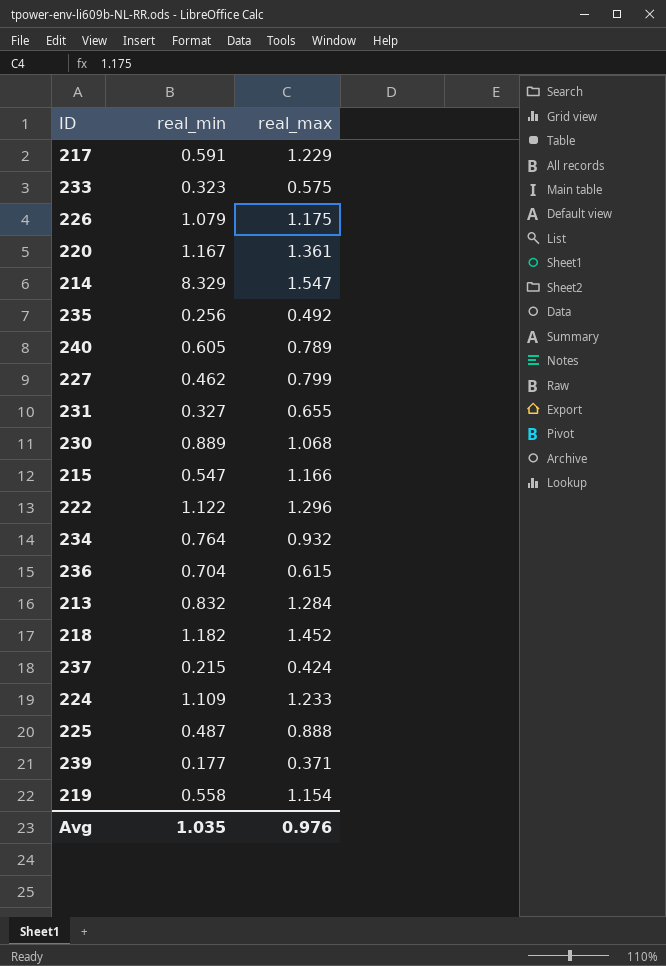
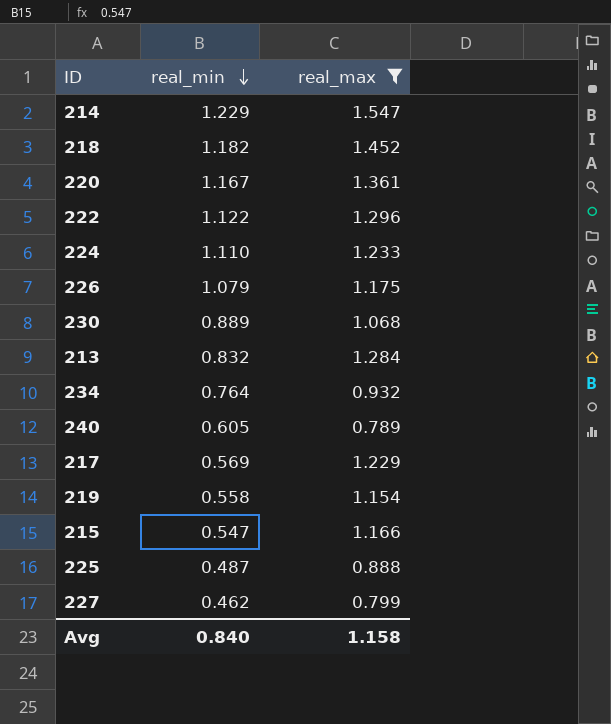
filter: none -> real_max >= 0.789
row order: none -> real_min descending
214 | real_min: 8.329 -> 1.229
224 | real_min: 1.109 -> 1.110
217 | real_min: 0.591 -> 0.569
Avg | real_min: 1.035 -> 0.840
Avg | real_max: 0.976 -> 1.158

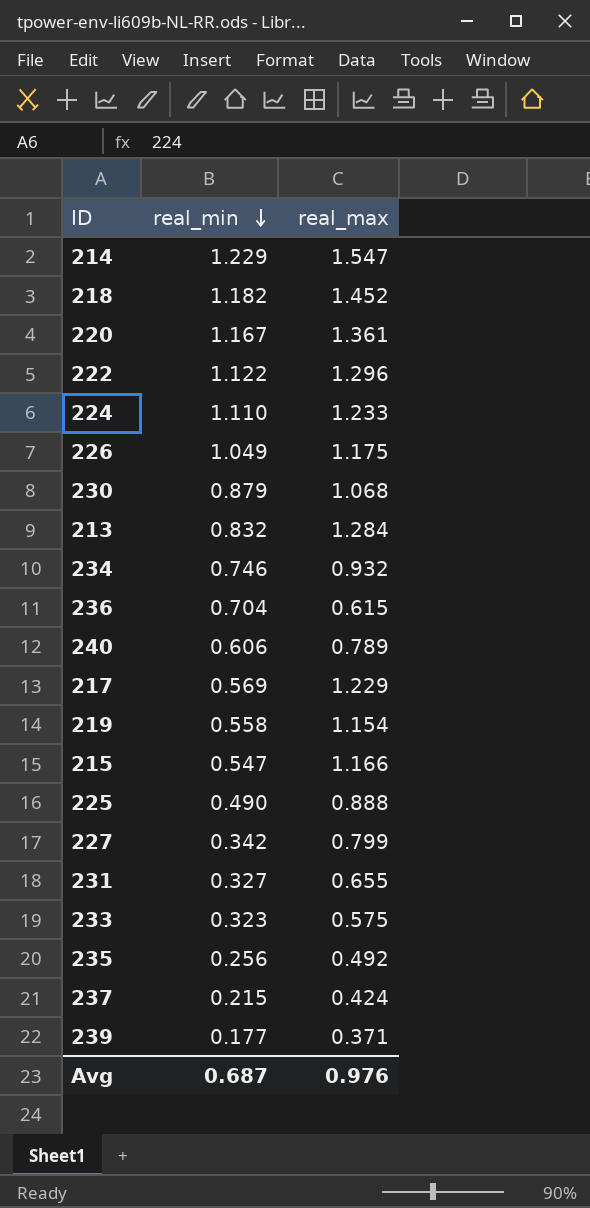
filter: real_max >= 0.789 -> none
226 | real_min: 1.079 -> 1.049
230 | real_min: 0.889 -> 0.879
234 | real_min: 0.764 -> 0.746
240 | real_min: 0.605 -> 0.606
225 | real_min: 0.487 -> 0.490
227 | real_min: 0.462 -> 0.342
Avg | real_min: 0.840 -> 0.687
Avg | real_max: 1.158 -> 0.976

